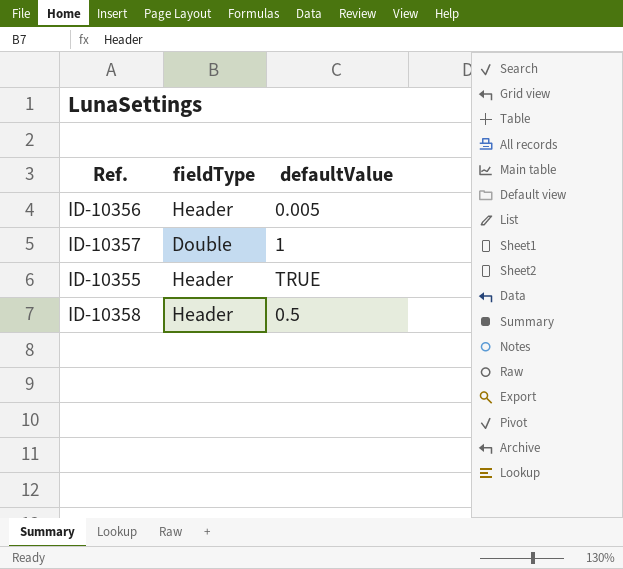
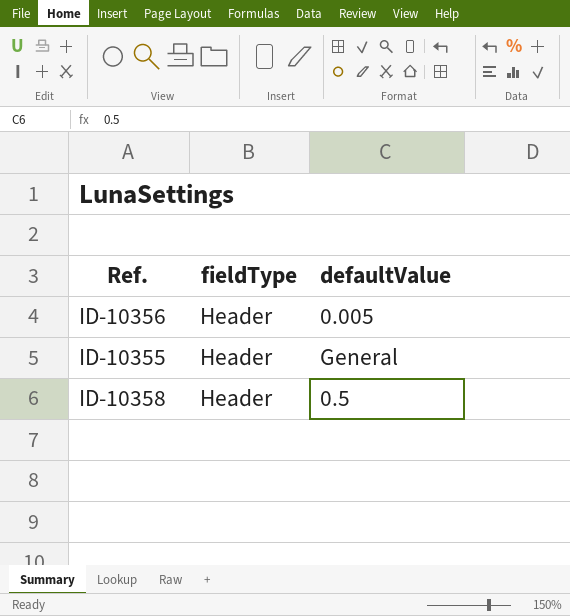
row ID-10357: Double | 1 -> none
ID-10355 | defaultValue: TRUE -> General

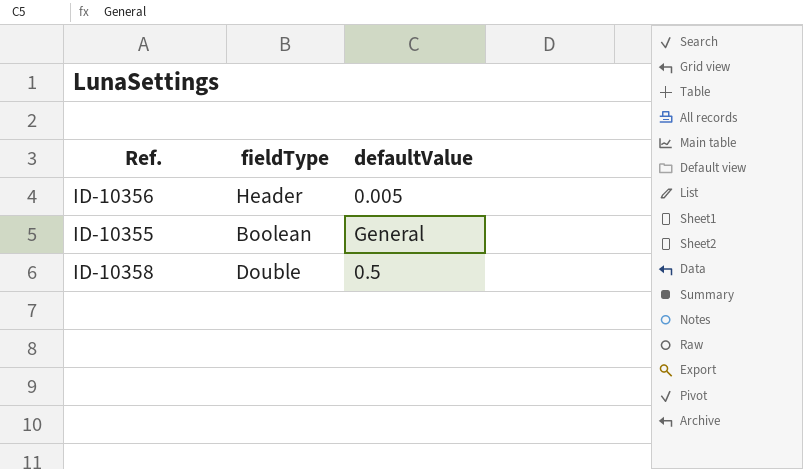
ID-10355 | fieldType: Header -> Boolean
ID-10358 | fieldType: Header -> Double

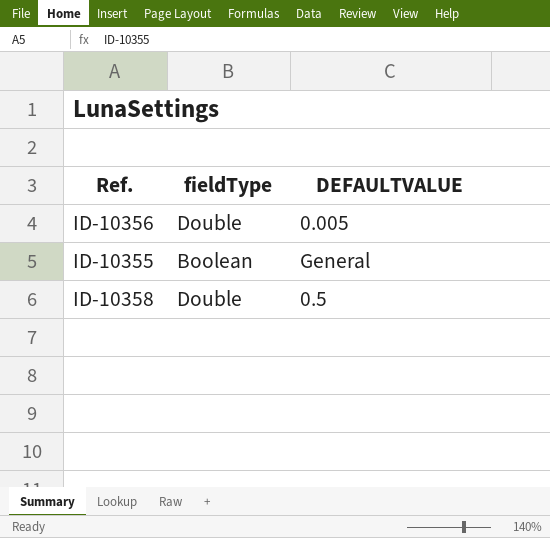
column name: defaultValue -> DEFAULTVALUE
ID-10356 | fieldType: Header -> Double

